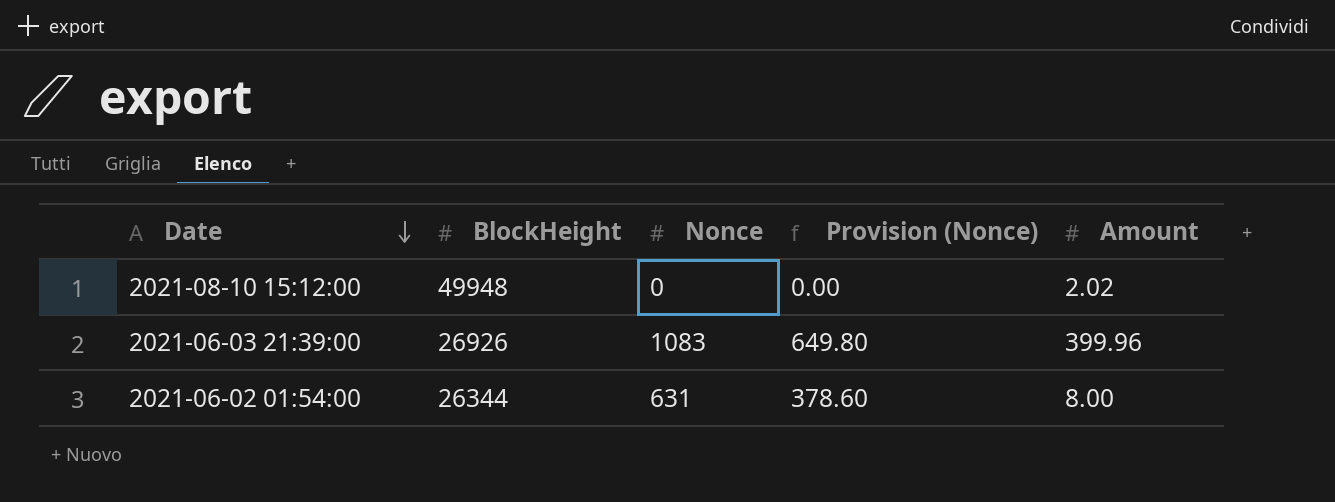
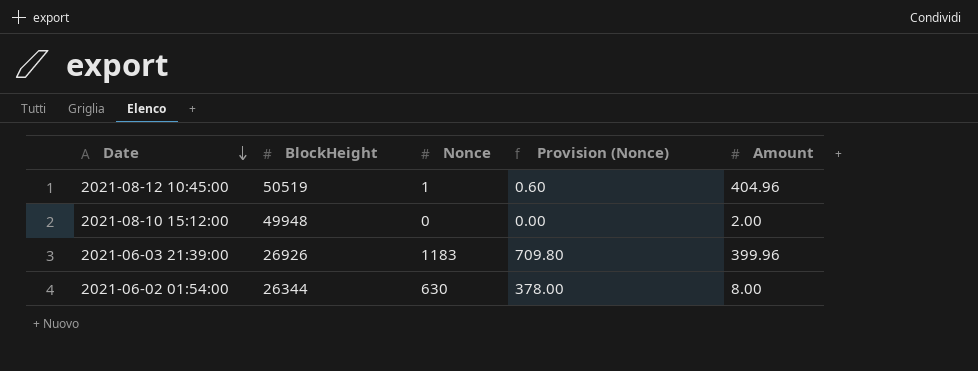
row 2021-08-12 10:45:00: none -> 50519 | 1 | 0.60 | 404.96
2021-08-10 15:12:00 | Amount: 2.02 -> 2.00
2021-06-03 21:39:00 | Nonce: 1083 -> 1183
2021-06-03 21:39:00 | Provision (Nonce): 649.80 -> 709.80
2021-06-02 01:54:00 | Nonce: 631 -> 630
2021-06-02 01:54:00 | Provision (Nonce): 378.60 -> 378.00

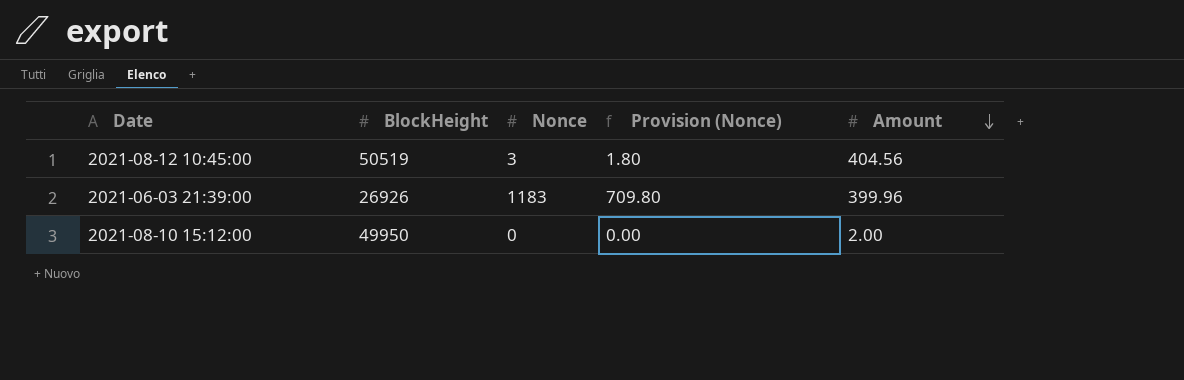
row order: Date descending -> Amount descending
row 2021-06-02 01:54:00: 26344 | 630 | 378.00 | 8.00 -> none
2021-08-12 10:45:00 | Nonce: 1 -> 3
2021-08-12 10:45:00 | Provision (Nonce): 0.60 -> 1.80
2021-08-12 10:45:00 | Amount: 404.96 -> 404.56
2021-08-10 15:12:00 | BlockHeight: 49948 -> 49950

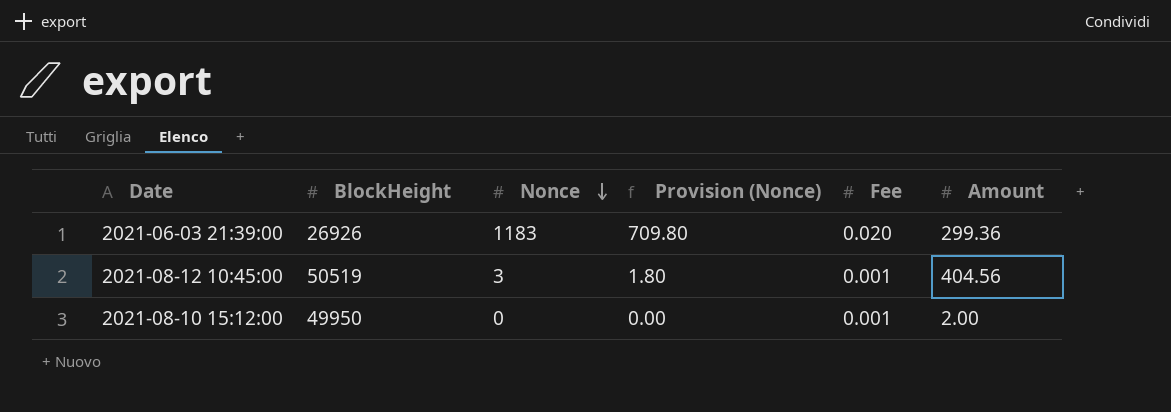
row order: Amount descending -> Nonce descending
column Fee | position: none -> 5
2021-06-03 21:39:00 | Amount: 399.96 -> 299.36

